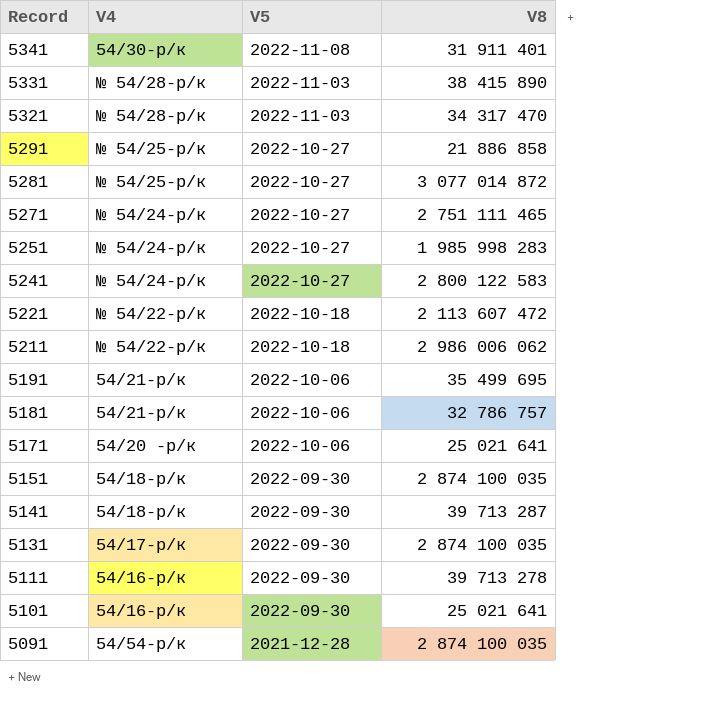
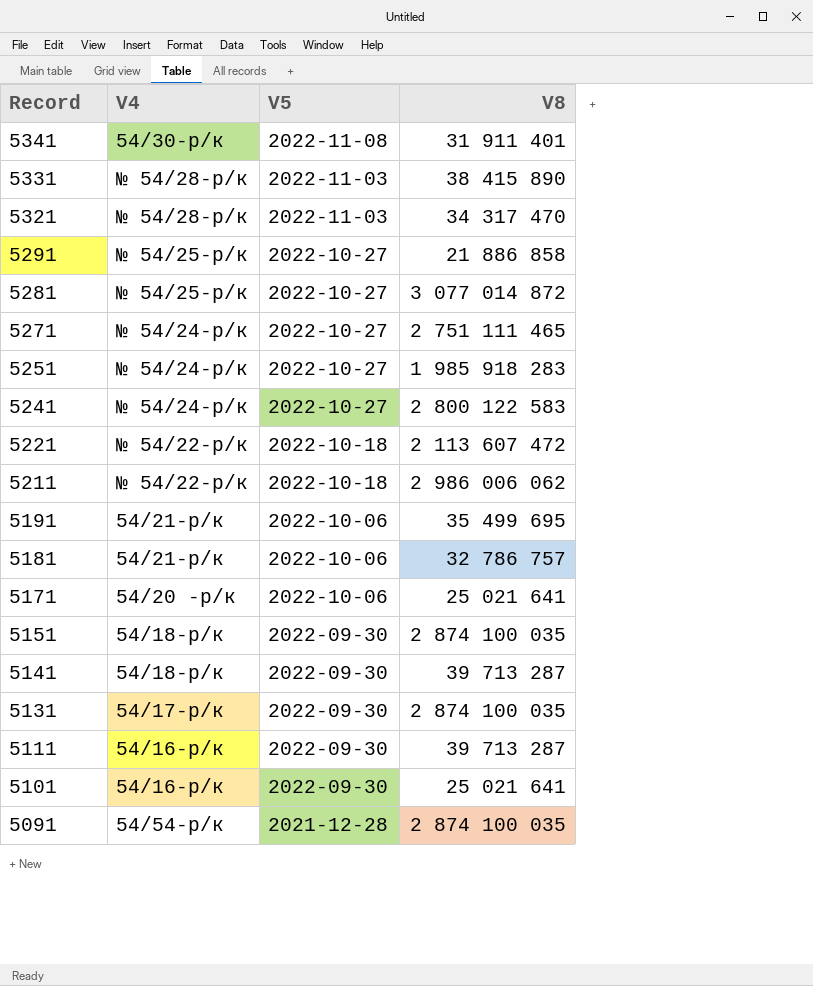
5251 | V8: 1 985 998 283 -> 1 985 918 283
5111 | V8: 39 713 278 -> 39 713 287

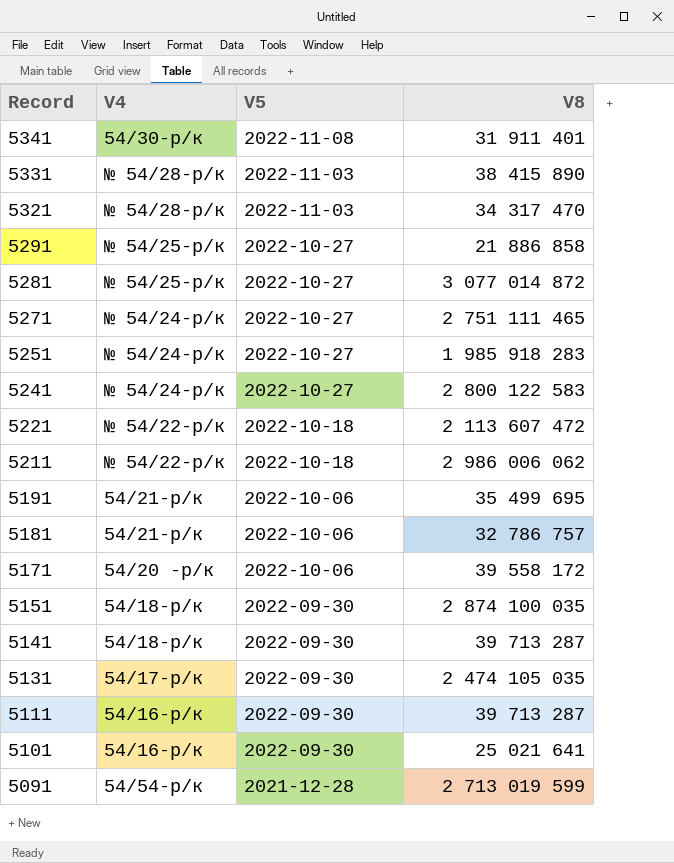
5171 | V8: 25 021 641 -> 39 558 172
5131 | V8: 2 874 100 035 -> 2 474 105 035
5091 | V8: 2 874 100 035 -> 2 713 019 599

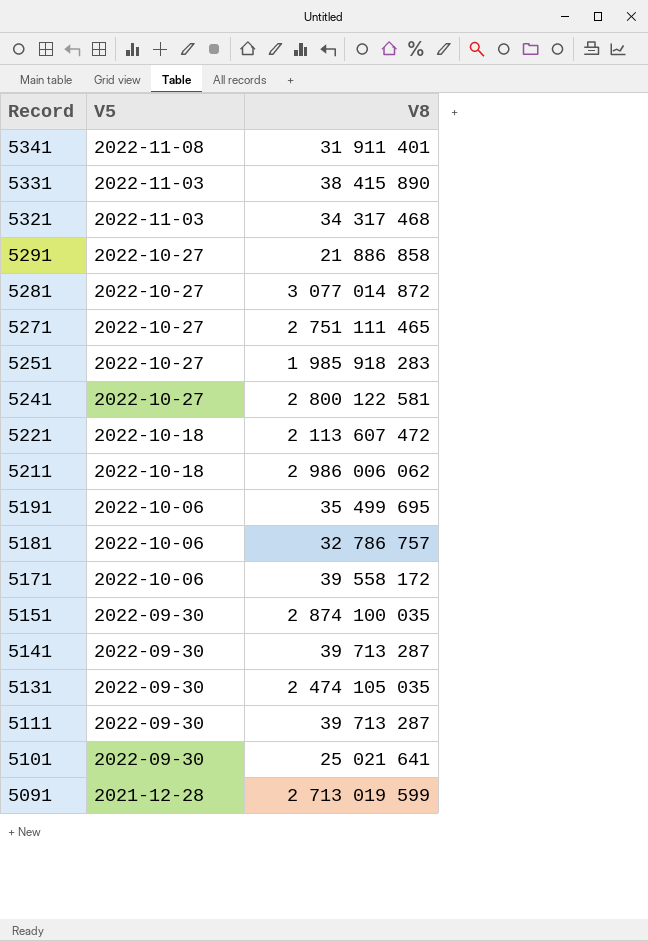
column V4 | position: 2 -> none
5321 | V8: 34 317 470 -> 34 317 468
5241 | V8: 2 800 122 583 -> 2 800 122 581

